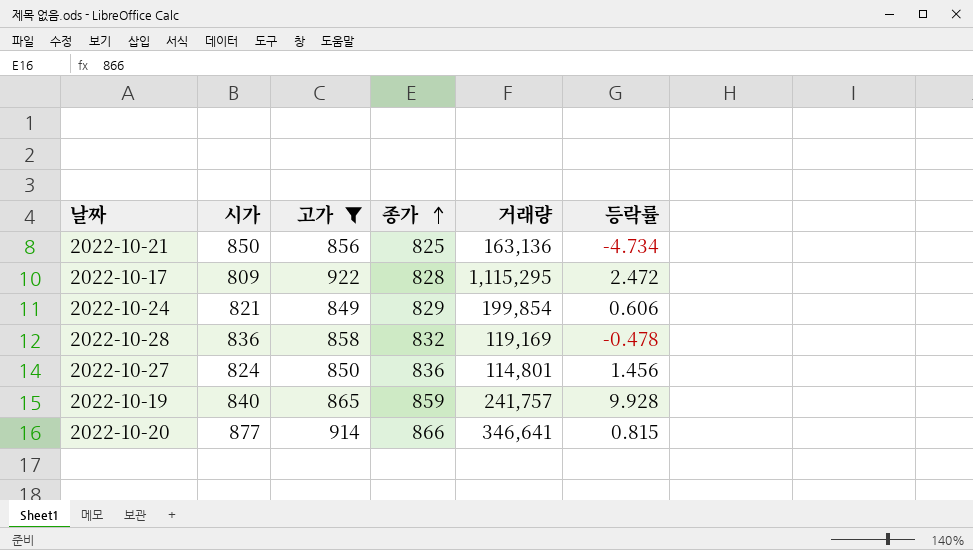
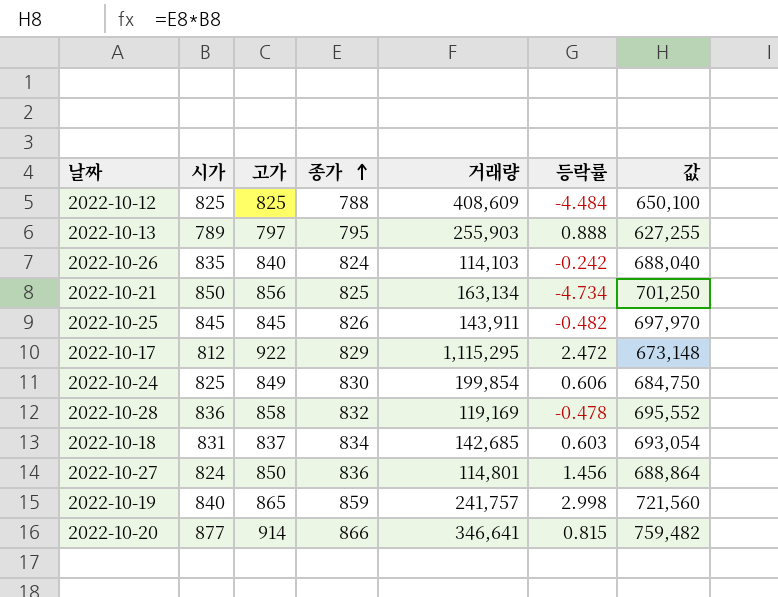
filter: 고가 >= 849 -> none
column 값 | formula: none -> [시가] * [종가]
2022-10-21 | 거래량: 163,136 -> 163,134
2022-10-17 | 시가: 809 -> 812
2022-10-17 | 종가: 828 -> 829
2022-10-24 | 시가: 821 -> 825
2022-10-24 | 종가: 829 -> 830
2022-10-19 | 등락률: 9.928 -> 2.998

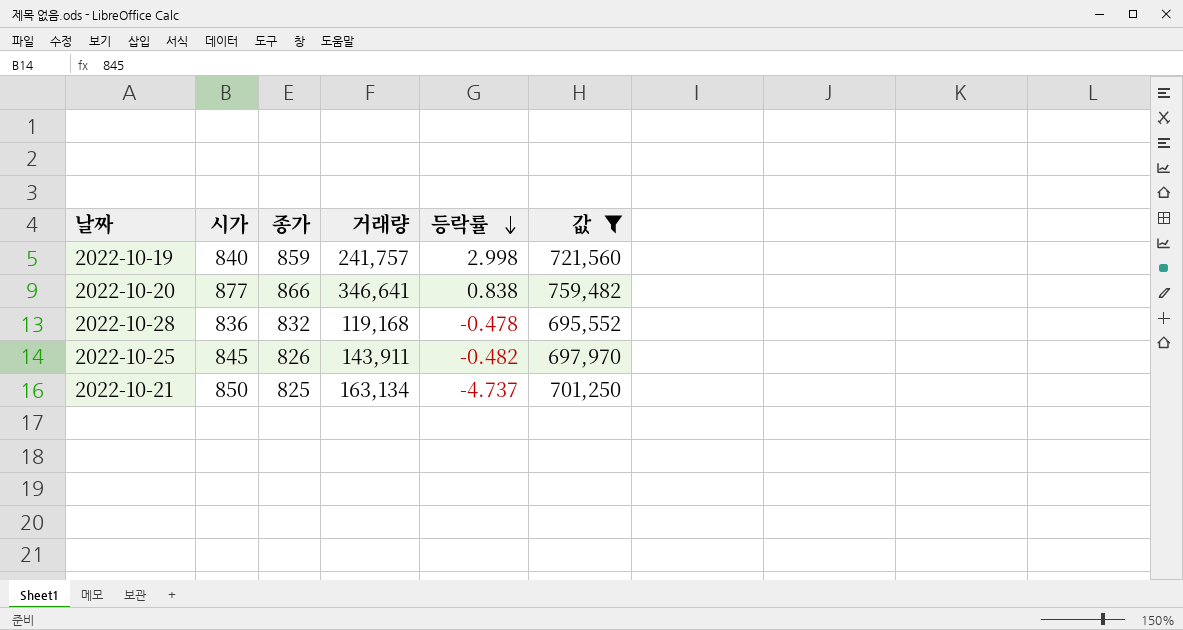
filter: none -> 값 >= 695,552
row order: 종가 ascending -> 등락률 descending
column 고가 | position: 3 -> none
2022-10-20 | 등락률: 0.815 -> 0.838
2022-10-28 | 거래량: 119,169 -> 119,168
2022-10-21 | 등락률: -4.734 -> -4.737

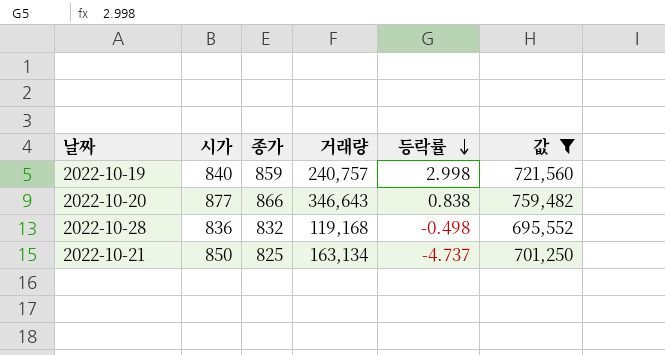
row 2022-10-25: 845 | 826 | 143,911 | -0.482 | 697,970 -> none
2022-10-19 | 거래량: 241,757 -> 240,757
2022-10-20 | 거래량: 346,641 -> 346,643
2022-10-28 | 등락률: -0.478 -> -0.498

